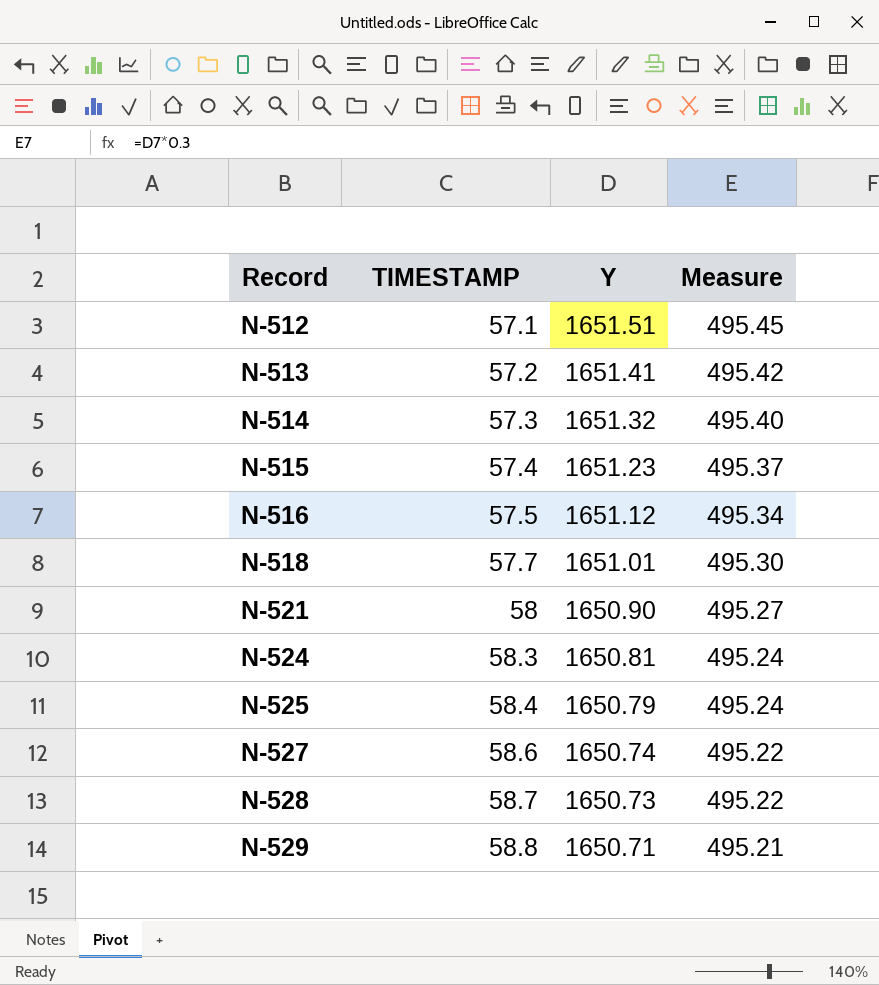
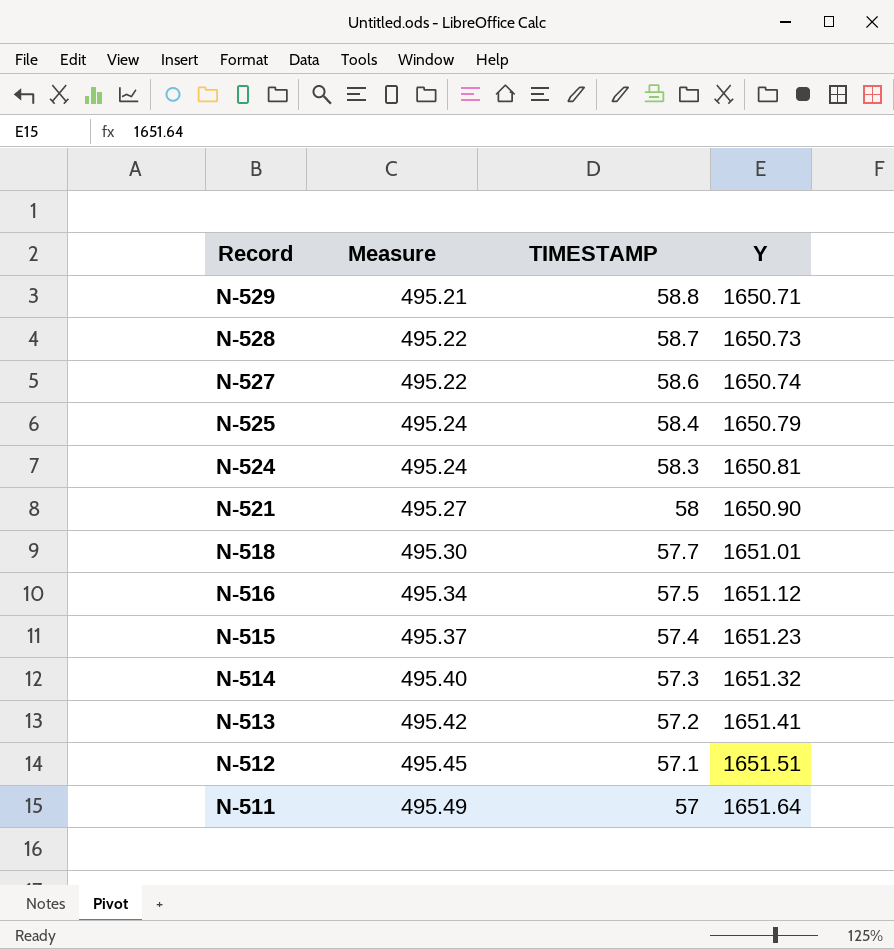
row order: Record ascending -> Record descending
column Measure | position: 4 -> 2
row N-511: none -> 495.49 | 57 | 1651.64

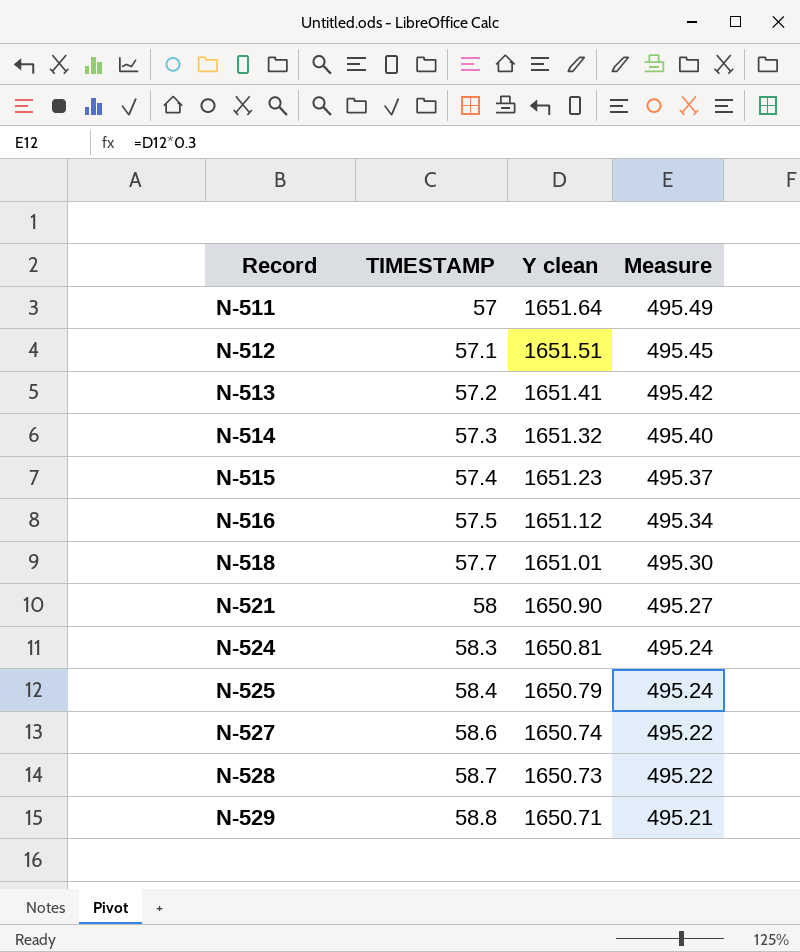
row order: Record descending -> Record ascending
column name: Y -> Y clean
column Measure | position: 2 -> 4

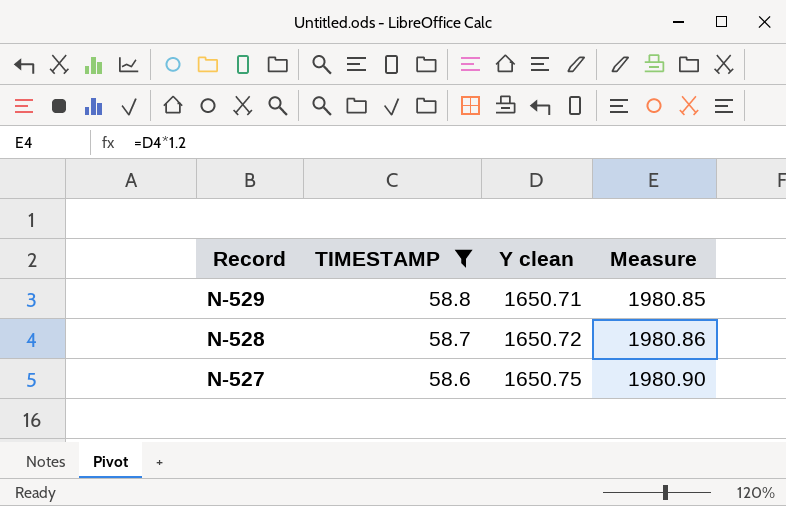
filter: none -> TIMESTAMP >= 58.6
row order: Record ascending -> Record descending
column Measure | formula: [Y clean] * 0.3 -> [Y clean] * 1.2
N-528 | Y clean: 1650.73 -> 1650.72
N-527 | Y clean: 1650.74 -> 1650.75

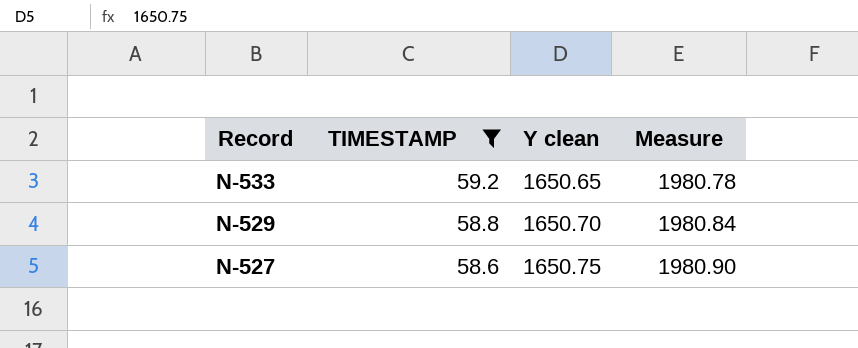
row N-528: 58.7 | 1650.72 | 1980.86 -> none
row N-533: none -> 59.2 | 1650.65 | 1980.78
N-529 | Y clean: 1650.71 -> 1650.70
N-529 | Measure: 1980.85 -> 1980.84

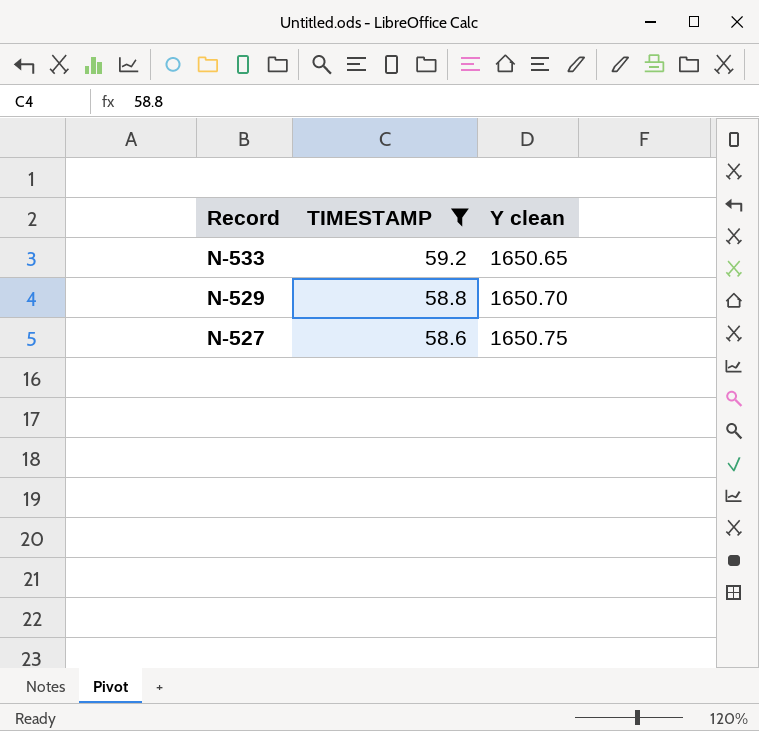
column Measure | formula: [Y clean] * 1.2 -> none

